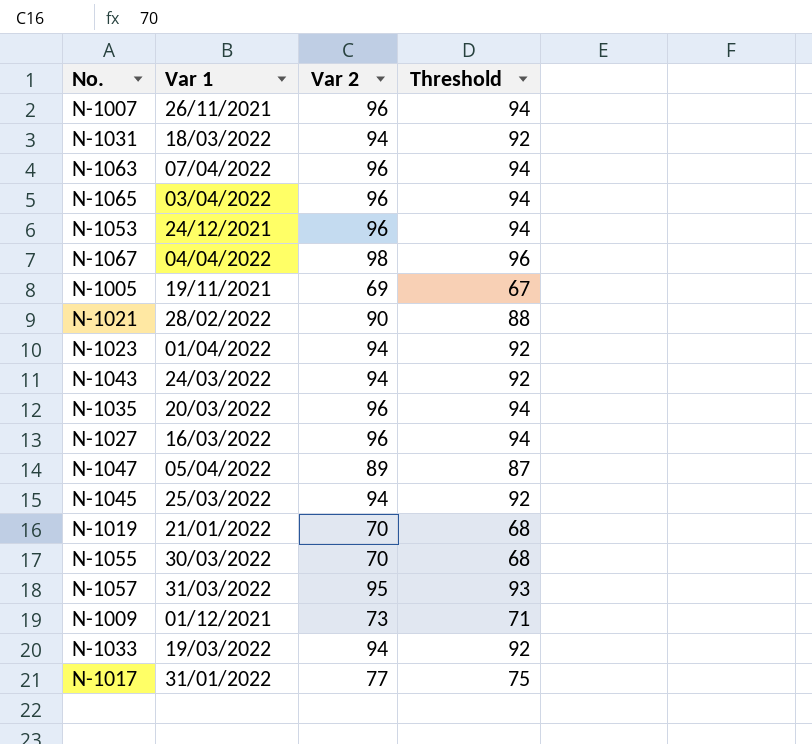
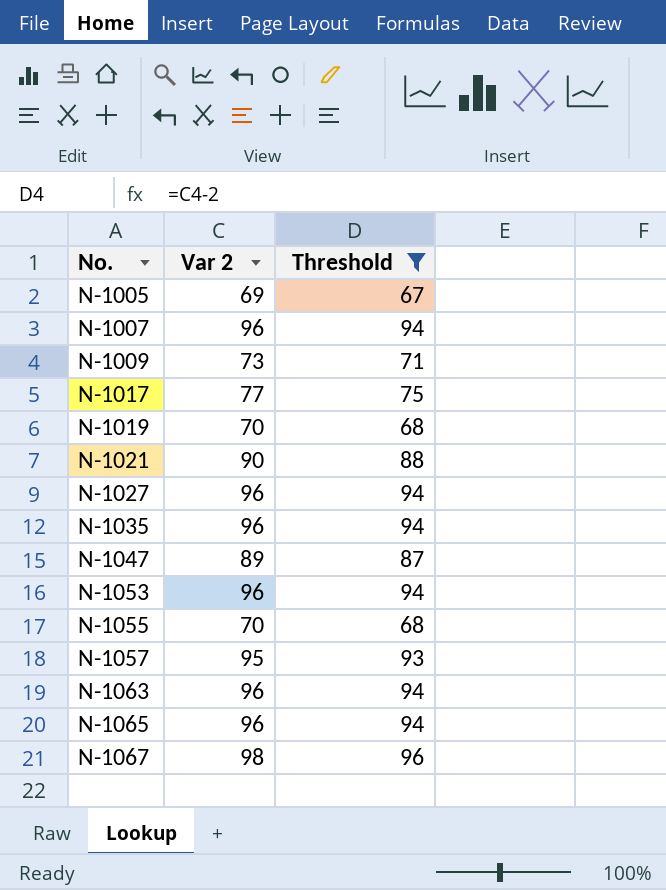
filter: none -> Threshold != 92
row order: none -> No. ascending
column Var 1 | position: 2 -> none

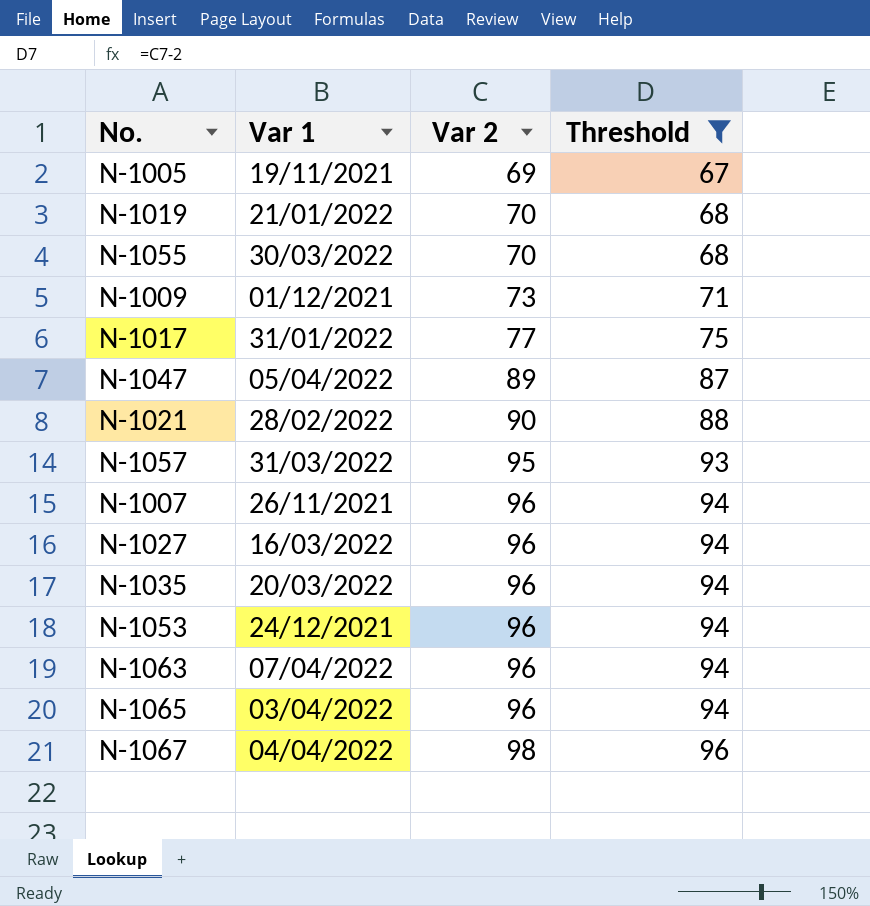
row order: No. ascending -> Var 2 ascending
column Var 1 | position: none -> 2

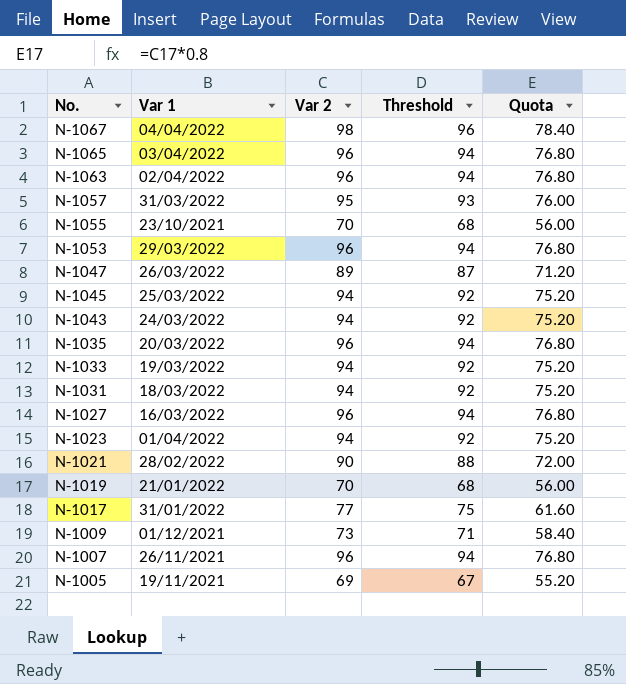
filter: Threshold != 92 -> none
row order: Var 2 ascending -> No. descending
column Quota | formula: none -> [Var 2] * 0.8
N-1063 | Var 1: 07/04/2022 -> 02/04/2022
N-1055 | Var 1: 30/03/2022 -> 23/10/2021
N-1053 | Var 1: 24/12/2021 -> 29/03/2022
N-1047 | Var 1: 05/04/2022 -> 26/03/2022

